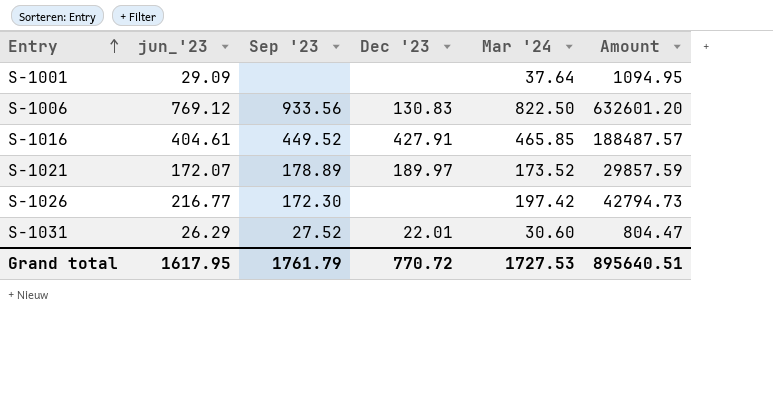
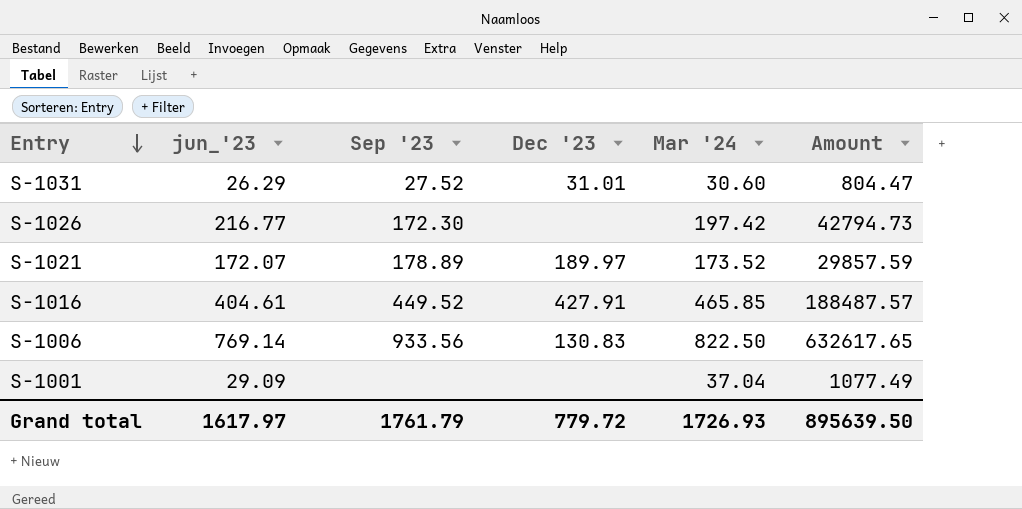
row order: Entry ascending -> Entry descending
S-1031 | Dec '23: 22.01 -> 31.01
S-1006 | jun_'23: 769.12 -> 769.14
S-1006 | Amount: 632601.20 -> 632617.65
S-1001 | Mar '24: 37.64 -> 37.04
S-1001 | Amount: 1094.95 -> 1077.49
Grand total | jun_'23: 1617.95 -> 1617.97
Grand total | Dec '23: 770.72 -> 779.72
Grand total | Mar '24: 1727.53 -> 1726.93
Grand total | Amount: 895640.51 -> 895639.50

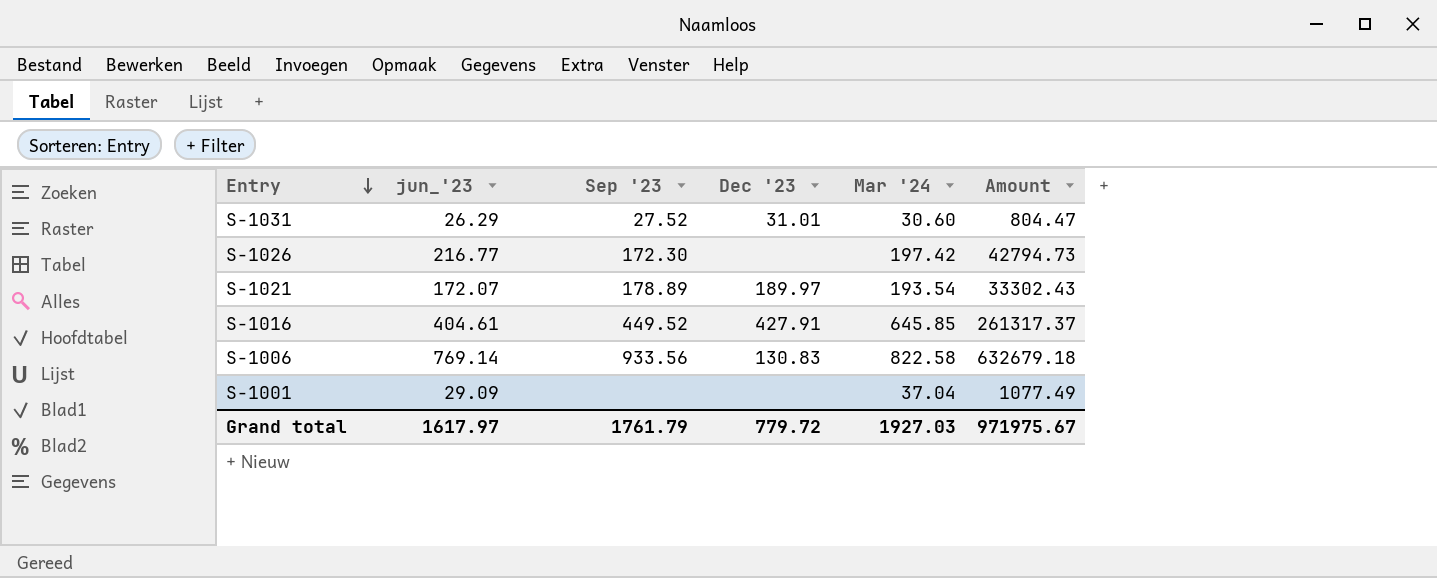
S-1021 | Mar '24: 173.52 -> 193.54
S-1021 | Amount: 29857.59 -> 33302.43
S-1016 | Mar '24: 465.85 -> 645.85
S-1016 | Amount: 188487.57 -> 261317.37
S-1006 | Mar '24: 822.50 -> 822.58
S-1006 | Amount: 632617.65 -> 632679.18
Grand total | Mar '24: 1726.93 -> 1927.03
Grand total | Amount: 895639.50 -> 971975.67

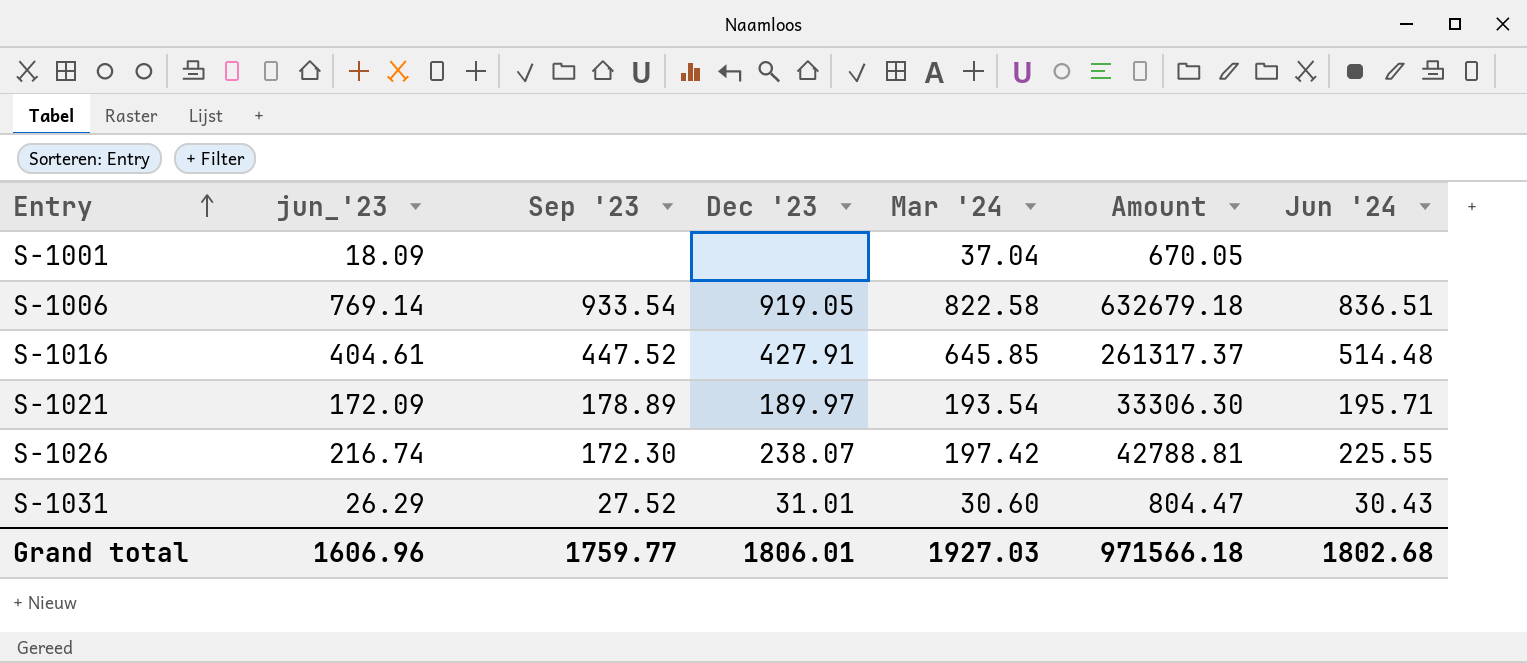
row order: Entry descending -> Entry ascending
column Jun '24 | position: none -> 7
S-1001 | jun_'23: 29.09 -> 18.09
S-1001 | Amount: 1077.49 -> 670.05
S-1006 | Sep '23: 933.56 -> 933.54
S-1006 | Dec '23: 130.83 -> 919.05
S-1016 | Sep '23: 449.52 -> 447.52
S-1021 | jun_'23: 172.07 -> 172.09
S-1021 | Amount: 33302.43 -> 33306.30
S-1026 | jun_'23: 216.77 -> 216.74
S-1026 | Dec '23: none -> 238.07
S-1026 | Amount: 42794.73 -> 42788.81
Grand total | jun_'23: 1617.97 -> 1606.96
Grand total | Sep '23: 1761.79 -> 1759.77
Grand total | Dec '23: 779.72 -> 1806.01
Grand total | Amount: 971975.67 -> 971566.18

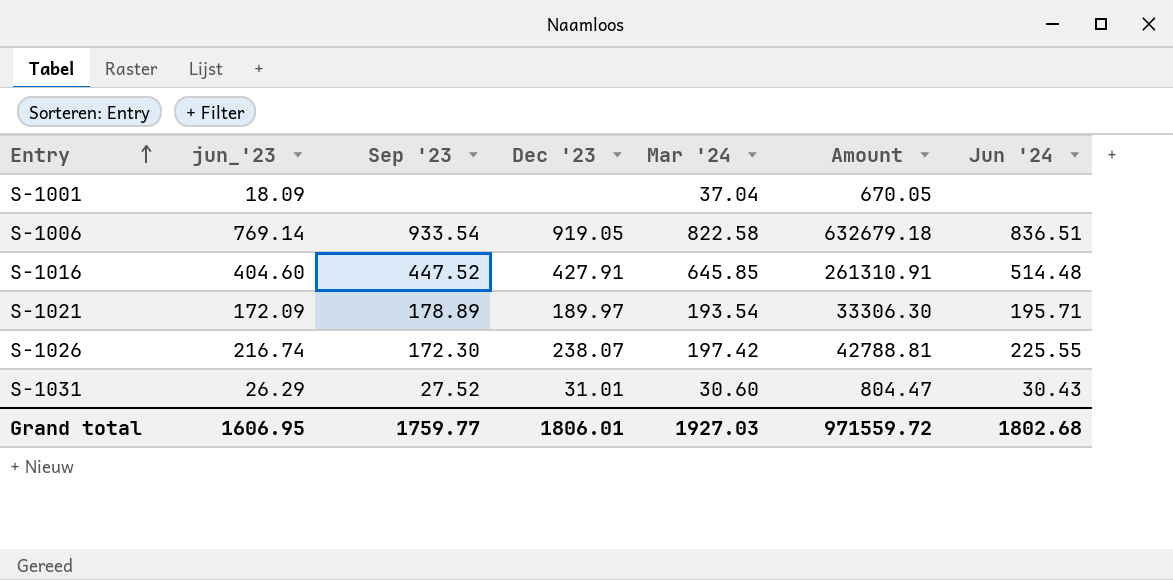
S-1016 | jun_'23: 404.61 -> 404.60
S-1016 | Amount: 261317.37 -> 261310.91
Grand total | jun_'23: 1606.96 -> 1606.95
Grand total | Amount: 971566.18 -> 971559.72

